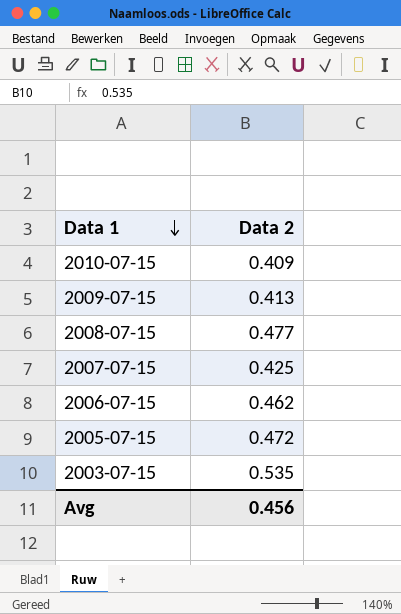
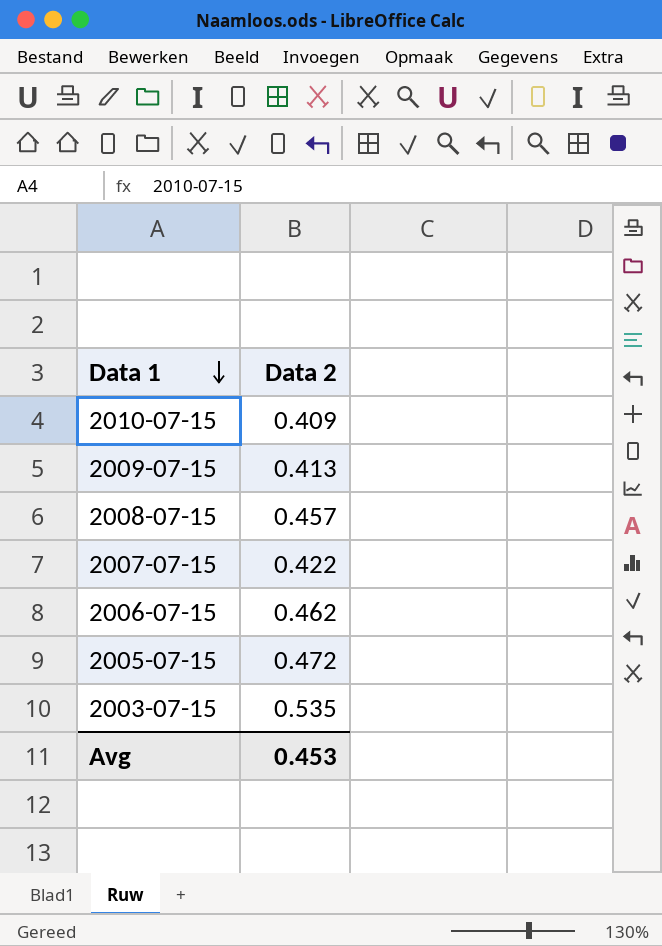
2008-07-15 | Data 2: 0.477 -> 0.457
2007-07-15 | Data 2: 0.425 -> 0.422
Avg | Data 2: 0.456 -> 0.453

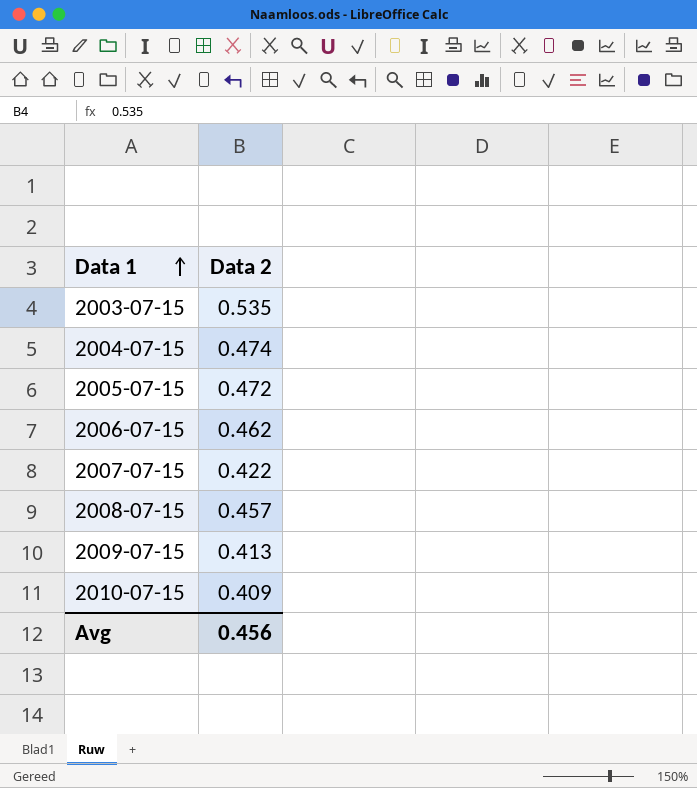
row order: Data 1 descending -> Data 1 ascending
row 2004-07-15: none -> 0.474
Avg | Data 2: 0.453 -> 0.456

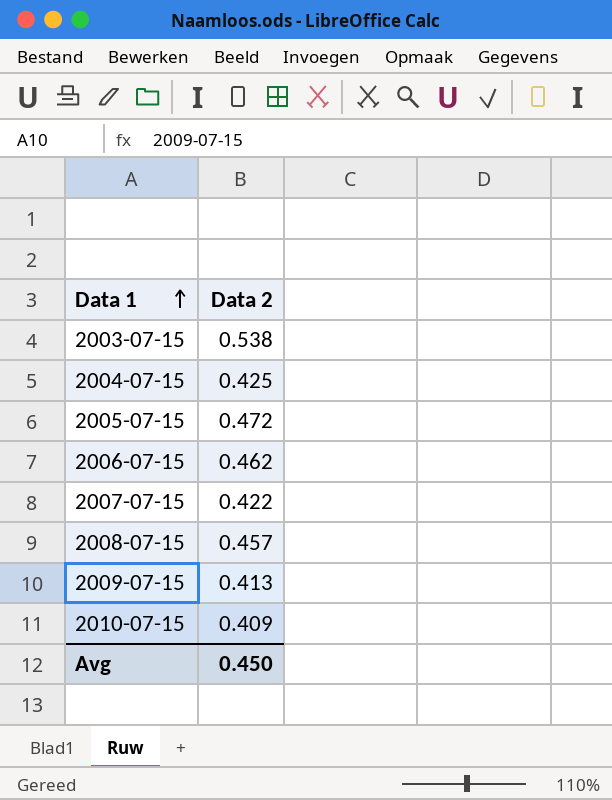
2003-07-15 | Data 2: 0.535 -> 0.538
2004-07-15 | Data 2: 0.474 -> 0.425
Avg | Data 2: 0.456 -> 0.450

